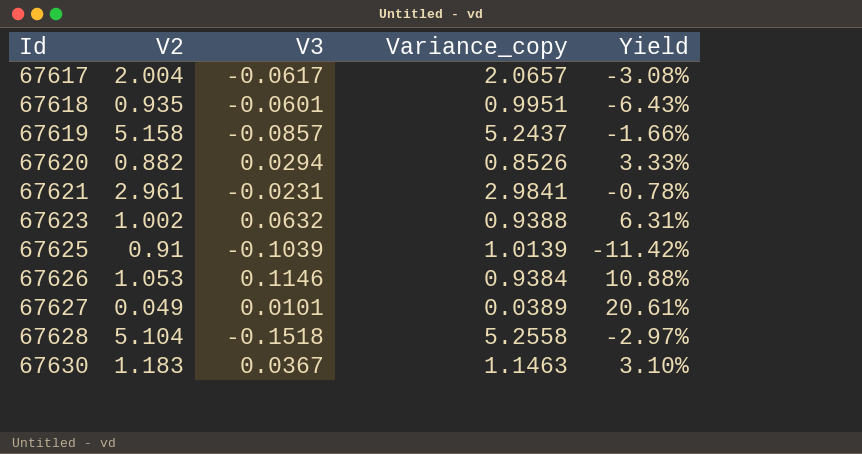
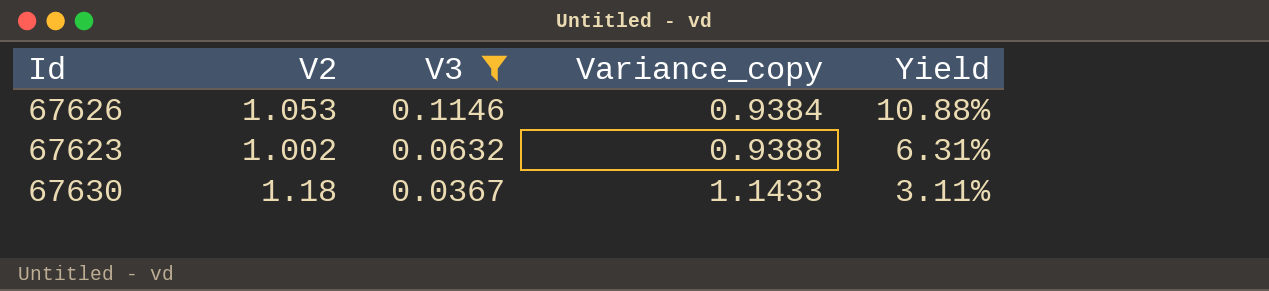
filter: none -> V3 >= 0.0367
row order: Id ascending -> V3 descending
67630 | V2: 1.183 -> 1.18
67630 | Variance_copy: 1.1463 -> 1.1433
67630 | Yield: 3.10% -> 3.11%

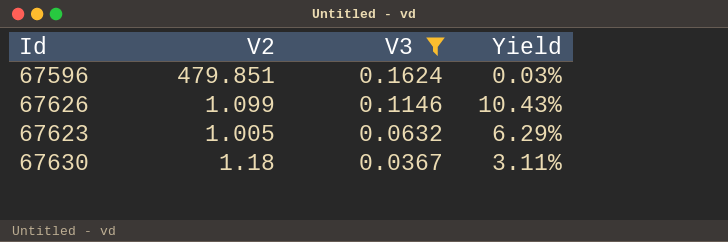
column Variance_copy | formula: [V2] - [V3] -> none
row 67596: none -> 479.851 | 0.1624 | 0.03%
67626 | V2: 1.053 -> 1.099
67626 | Yield: 10.88% -> 10.43%
67623 | V2: 1.002 -> 1.005
67623 | Yield: 6.31% -> 6.29%

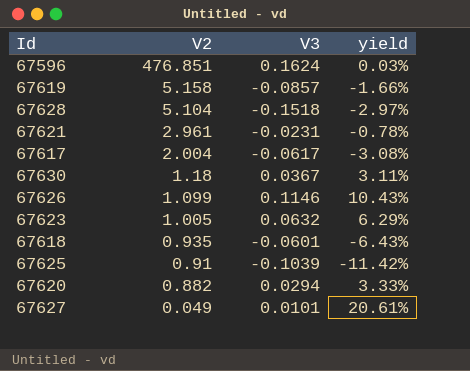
filter: V3 >= 0.0367 -> none
row order: V3 descending -> V2 descending
column name: Yield -> yield
67596 | V2: 479.851 -> 476.851

